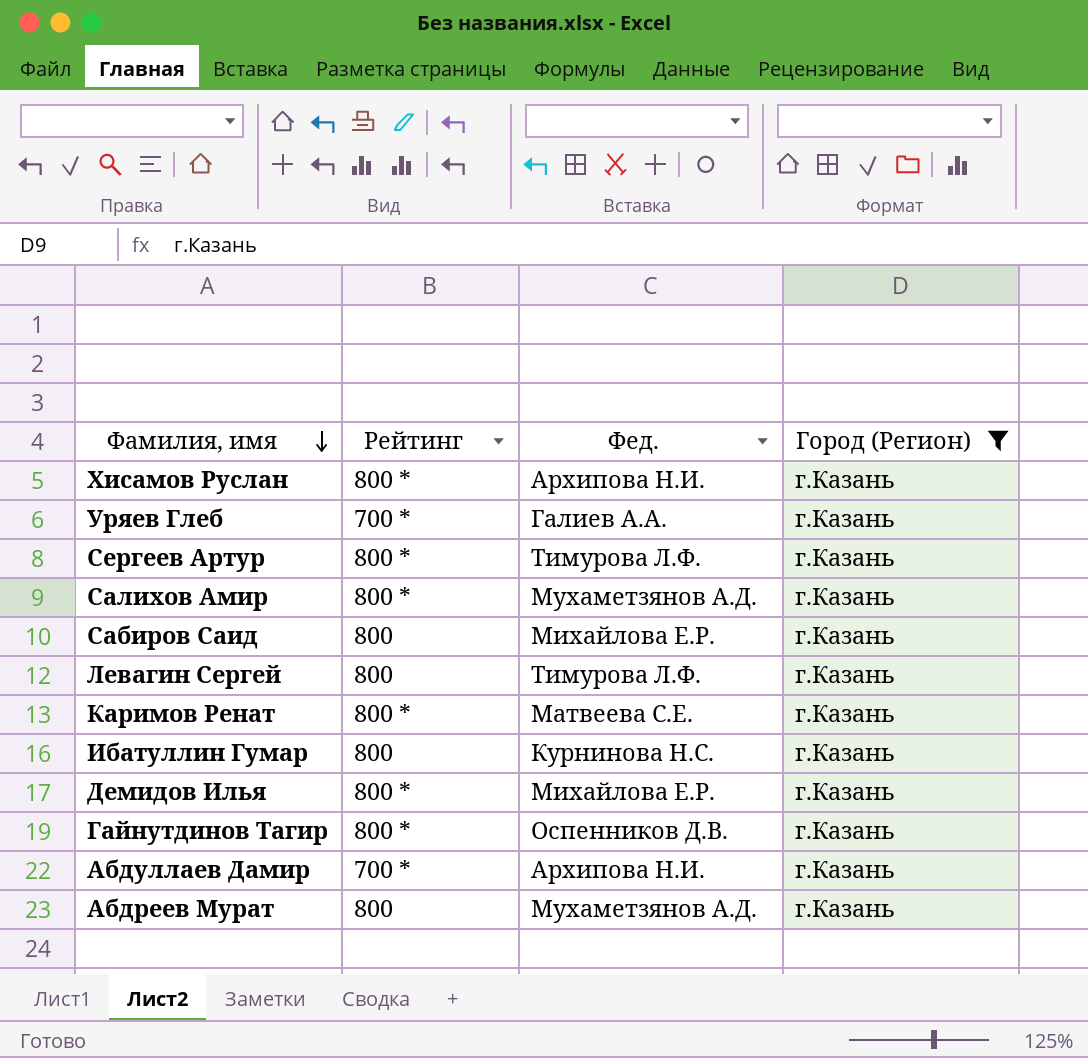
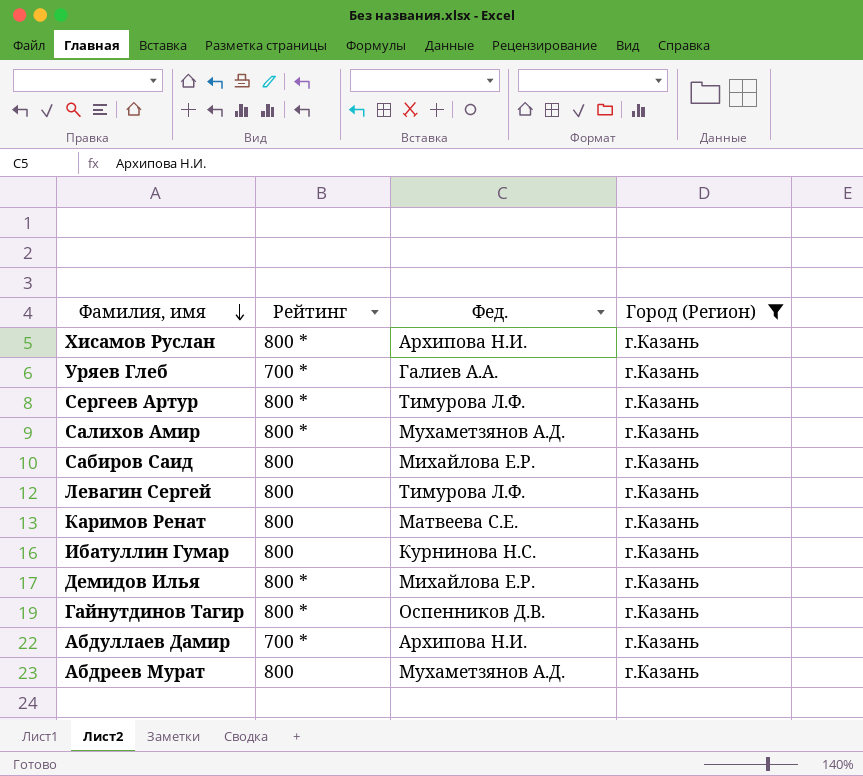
Каримов Ренат | Рейтинг: 800 * -> 800

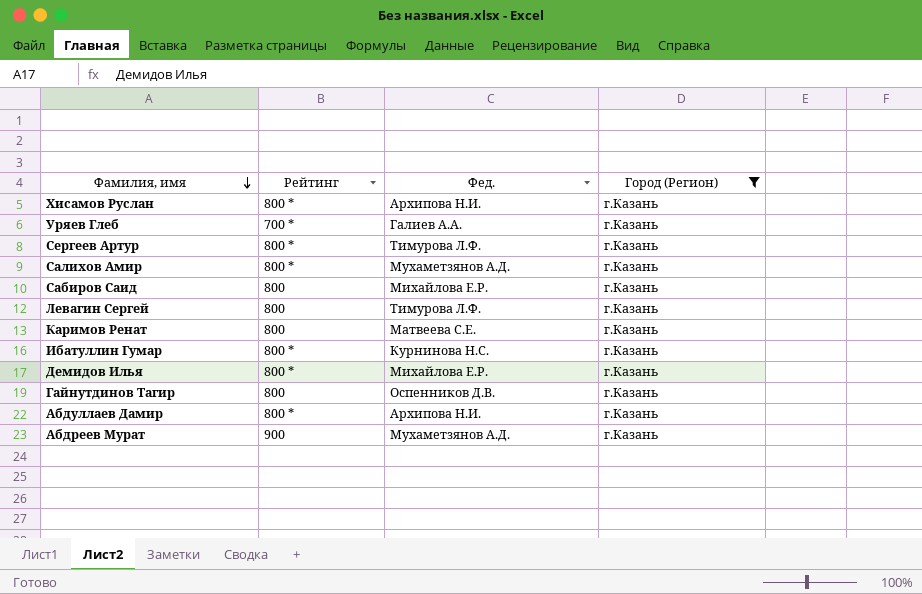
Ибатуллин Гумар | Рейтинг: 800 -> 800 *
Гайнутдинов Тагир | Рейтинг: 800 * -> 800
Абдуллаев Дамир | Рейтинг: 700 * -> 800 *
Абдреев Мурат | Рейтинг: 800 -> 900

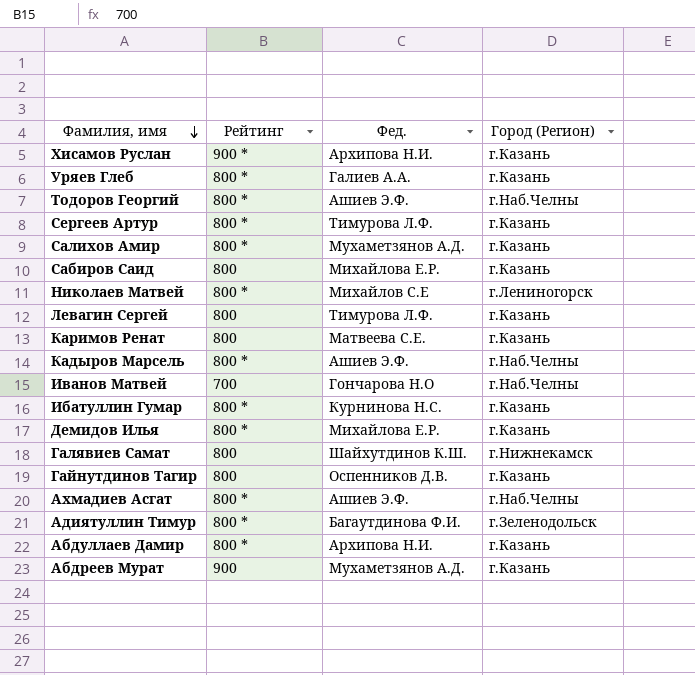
filter: Город (Регион) = г.Казань -> none
Хисамов Руслан | Рейтинг: 800 * -> 900 *
Уряев Глеб | Рейтинг: 700 * -> 800 *

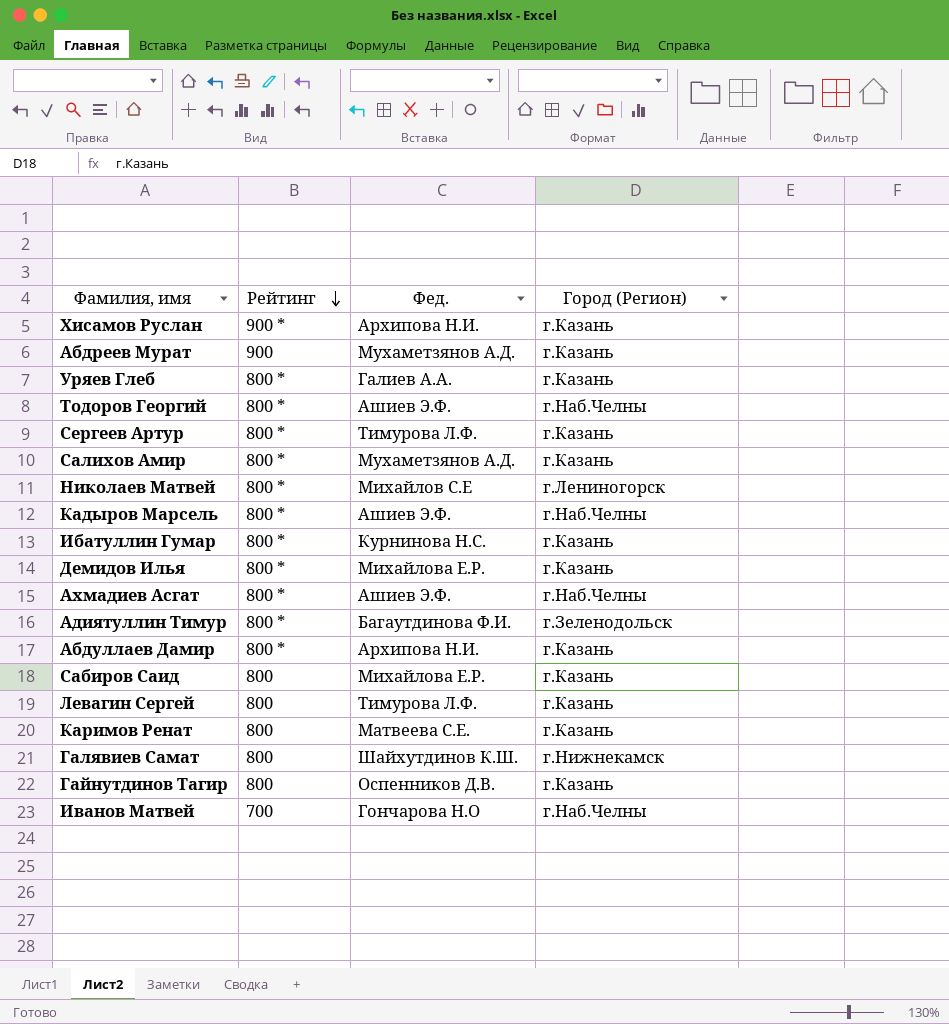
row order: Фамилия, имя descending -> Рейтинг descending

